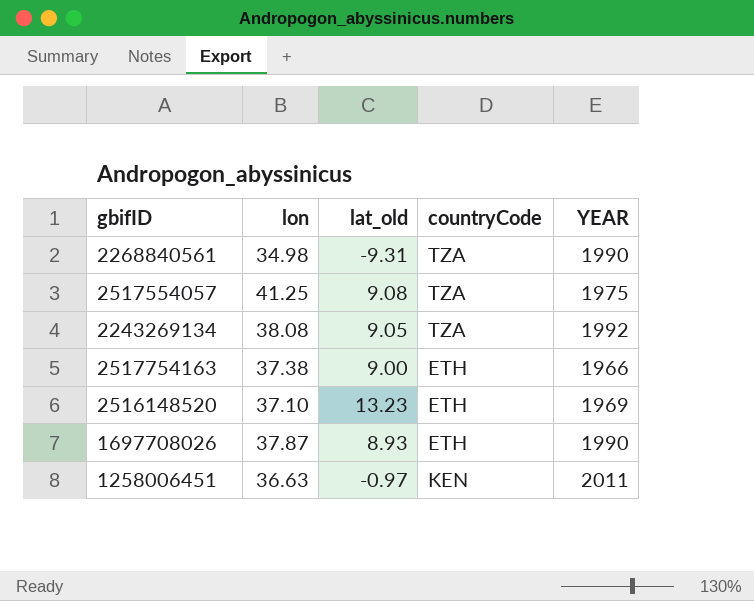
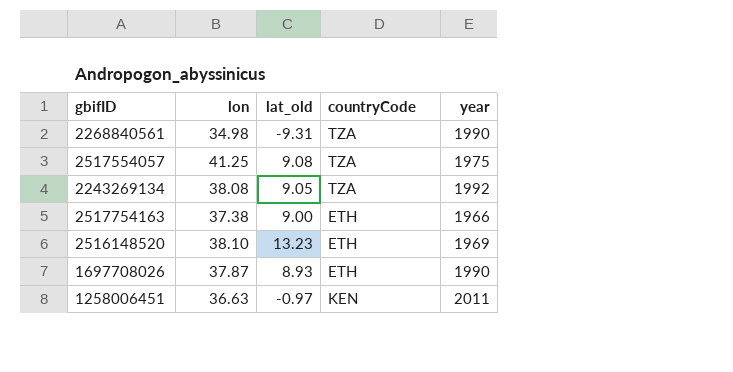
column name: YEAR -> year
2516148520 | lon: 37.10 -> 38.10

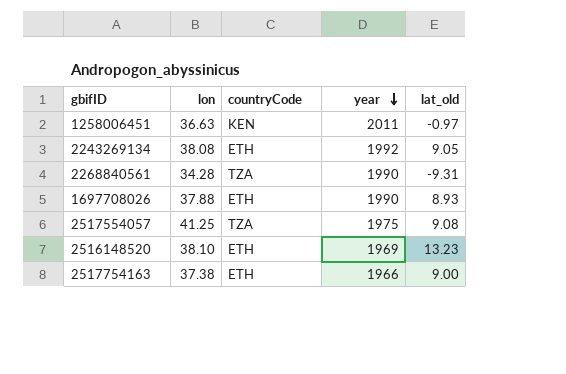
row order: none -> year descending
column lat_old | position: 3 -> 5
2243269134 | countryCode: TZA -> ETH
2268840561 | lon: 34.98 -> 34.28
1697708026 | lon: 37.87 -> 37.88

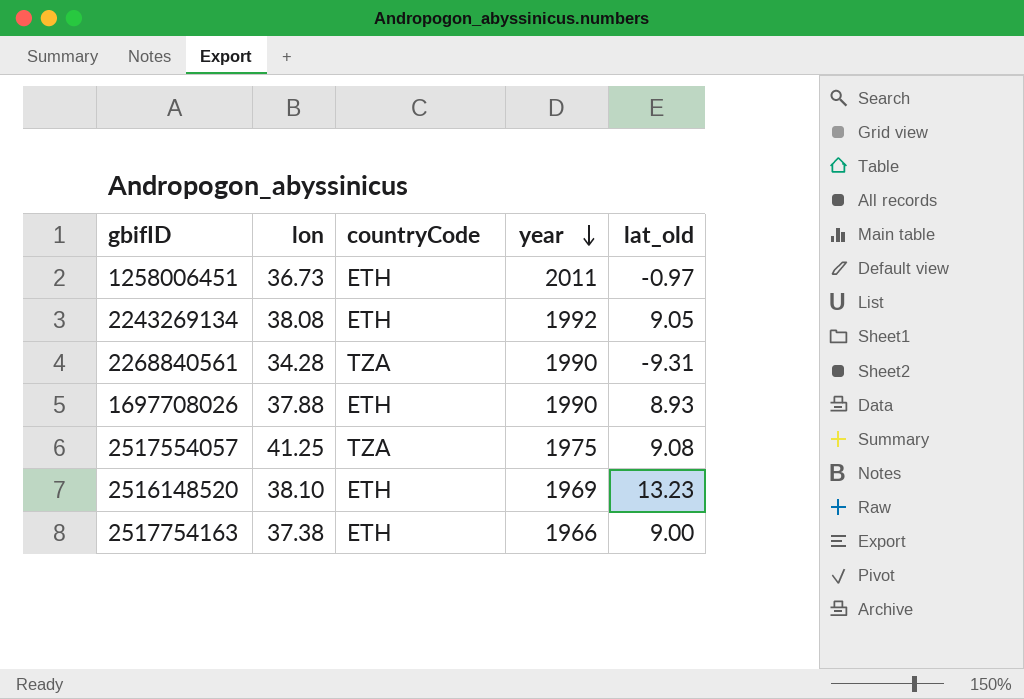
1258006451 | lon: 36.63 -> 36.73
1258006451 | countryCode: KEN -> ETH

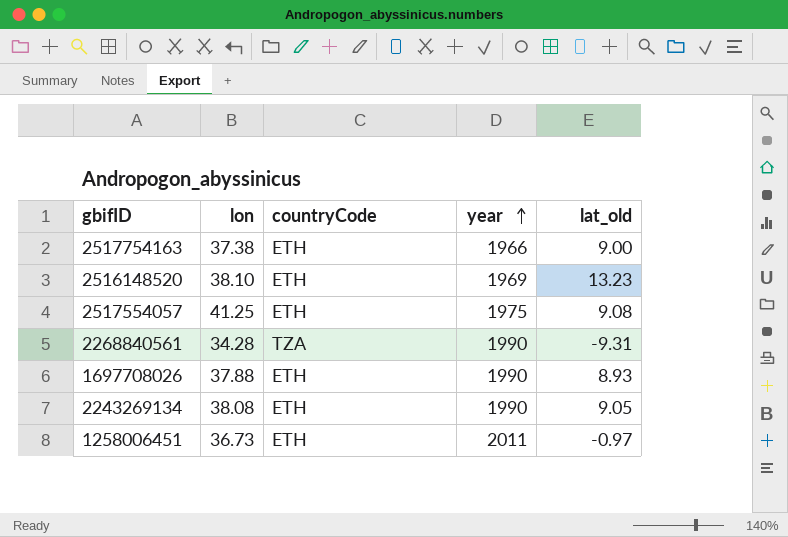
row order: year descending -> year ascending
2517554057 | countryCode: TZA -> ETH
2243269134 | year: 1992 -> 1990

